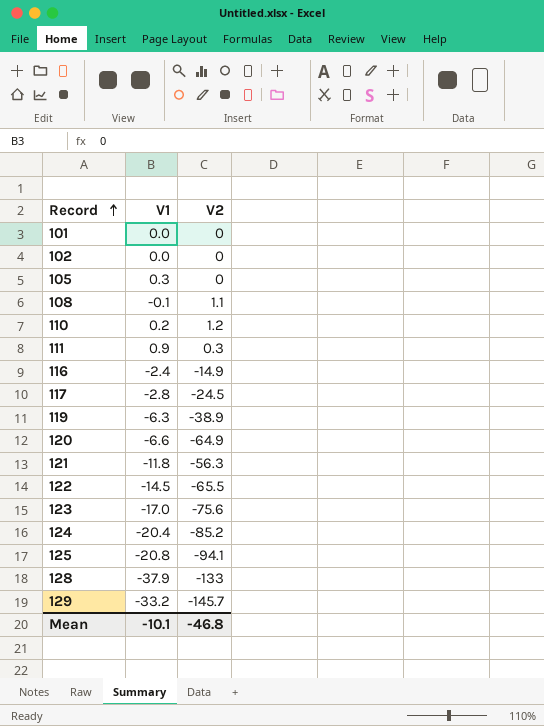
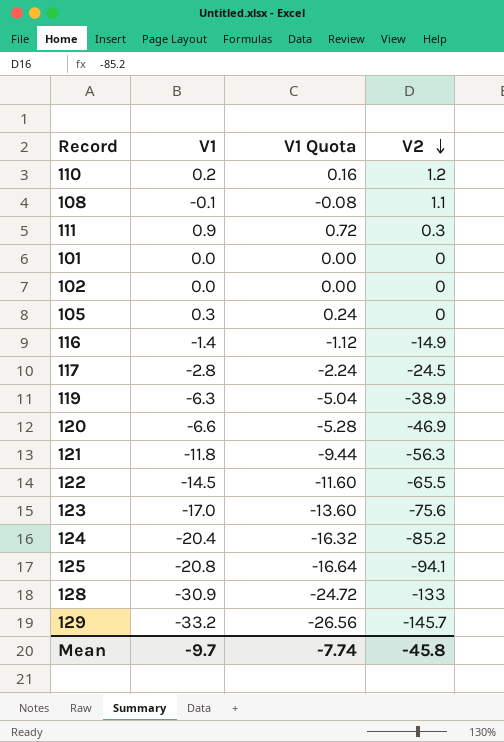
row order: Record ascending -> V2 descending
column V1 Quota | formula: none -> [V1] * 0.8
116 | V1: -2.4 -> -1.4
120 | V2: -64.9 -> -46.9
128 | V1: -37.9 -> -30.9
Mean | V1: -10.1 -> -9.7
Mean | V2: -46.8 -> -45.8

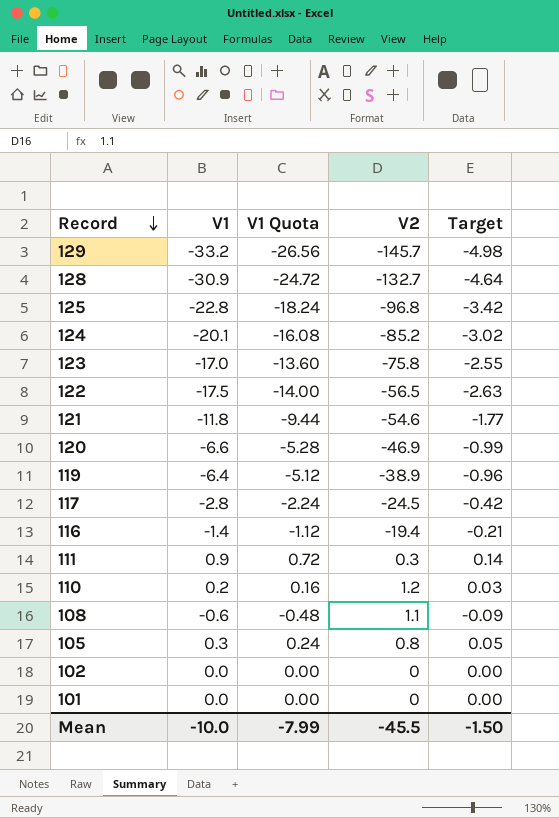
row order: V2 descending -> Record descending
column Target | formula: none -> [V1] * 0.15
128 | V2: -133 -> -132.7
125 | V1: -20.8 -> -22.8
125 | V1 Quota: -16.64 -> -18.24
125 | V2: -94.1 -> -96.8
124 | V1: -20.4 -> -20.1
124 | V1 Quota: -16.32 -> -16.08
123 | V2: -75.6 -> -75.8
122 | V1: -14.5 -> -17.5
122 | V1 Quota: -11.60 -> -14.00
122 | V2: -65.5 -> -56.5
121 | V2: -56.3 -> -54.6
119 | V1: -6.3 -> -6.4
119 | V1 Quota: -5.04 -> -5.12
116 | V2: -14.9 -> -19.4
108 | V1: -0.1 -> -0.6
108 | V1 Quota: -0.08 -> -0.48
105 | V2: 0 -> 0.8
Mean | V1: -9.7 -> -10.0
Mean | V1 Quota: -7.74 -> -7.99
Mean | V2: -45.8 -> -45.5

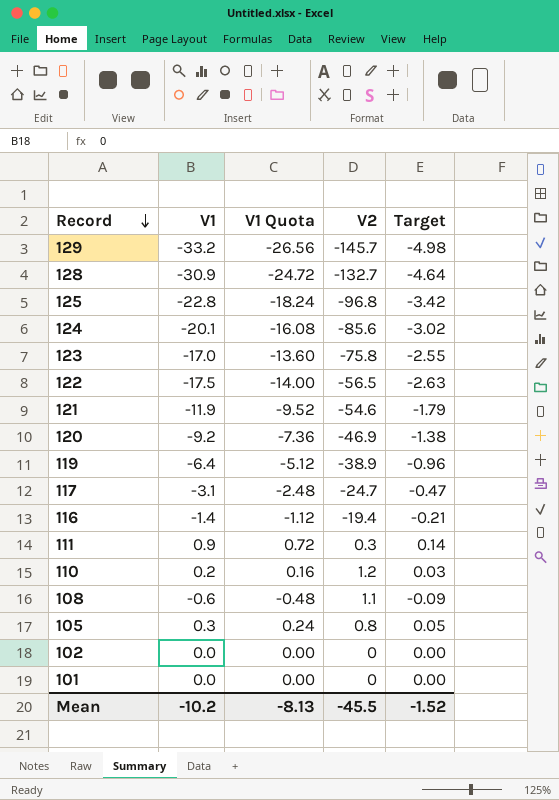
124 | V2: -85.2 -> -85.6
121 | V1: -11.8 -> -11.9
121 | V1 Quota: -9.44 -> -9.52
121 | Target: -1.77 -> -1.79
120 | V1: -6.6 -> -9.2
120 | V1 Quota: -5.28 -> -7.36
120 | Target: -0.99 -> -1.38
117 | V1: -2.8 -> -3.1
117 | V1 Quota: -2.24 -> -2.48
117 | V2: -24.5 -> -24.7
117 | Target: -0.42 -> -0.47
Mean | V1: -10.0 -> -10.2
Mean | V1 Quota: -7.99 -> -8.13
Mean | Target: -1.50 -> -1.52

